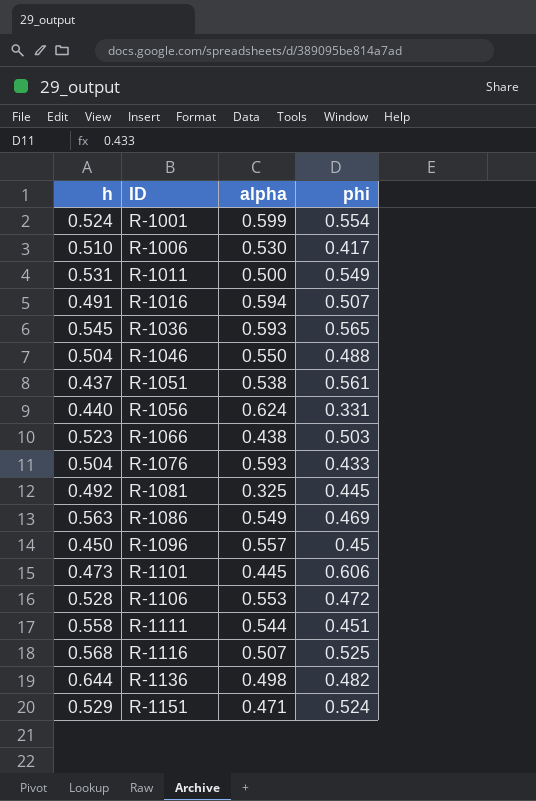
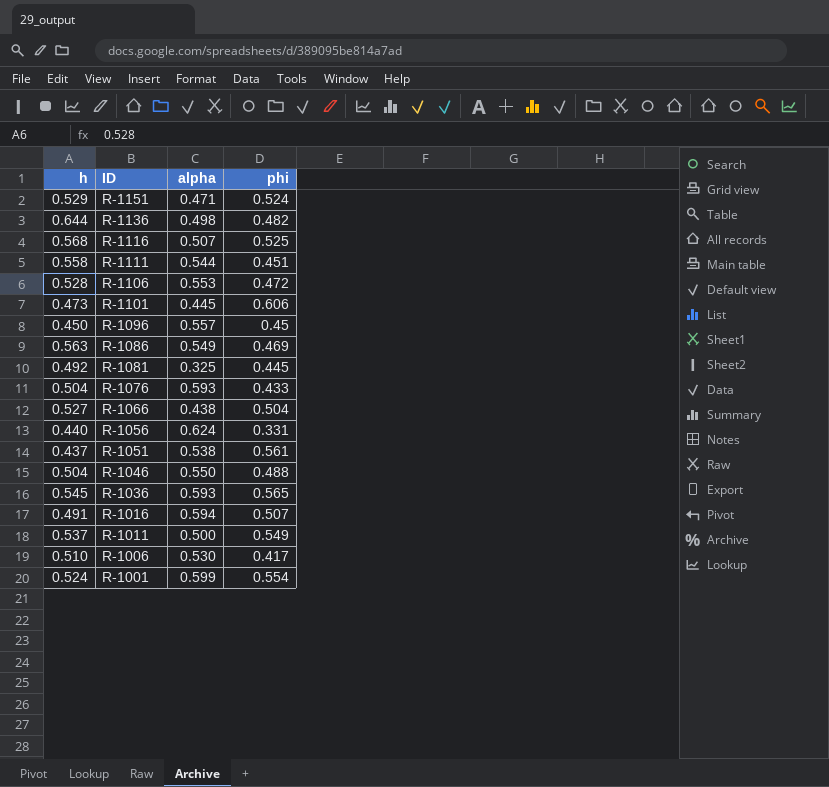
row order: ID ascending -> ID descending
R-1066 | h: 0.523 -> 0.527
R-1066 | phi: 0.503 -> 0.504
R-1011 | h: 0.531 -> 0.537

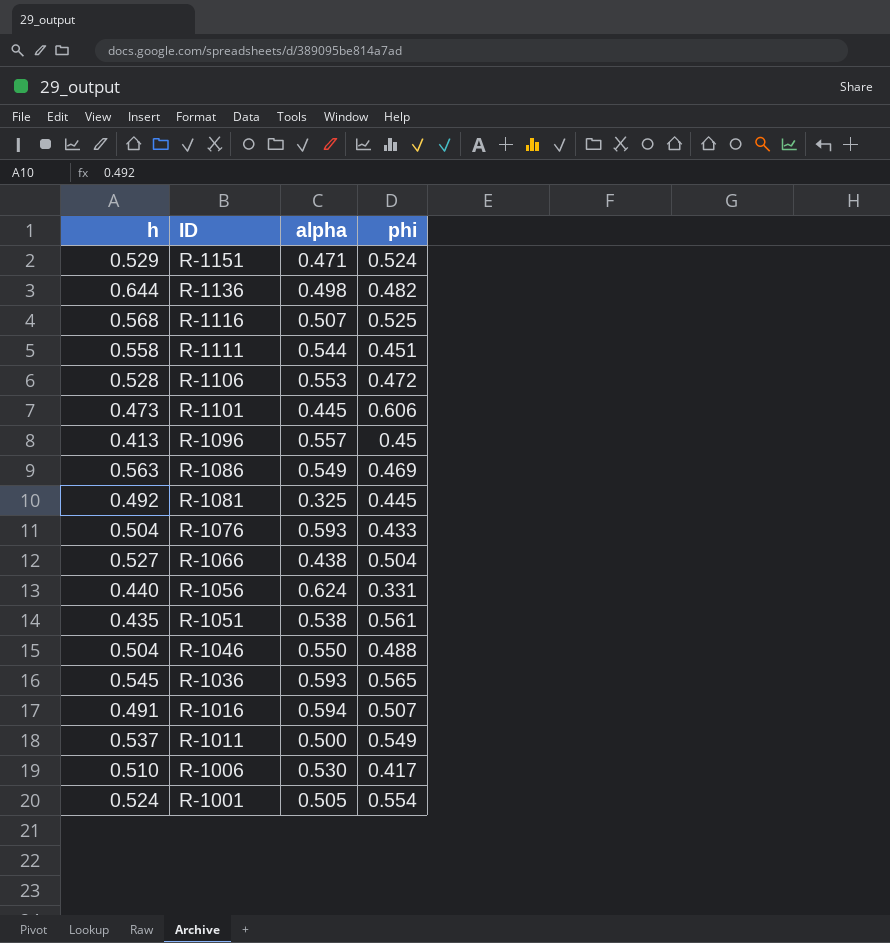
R-1096 | h: 0.450 -> 0.413
R-1051 | h: 0.437 -> 0.435
R-1001 | alpha: 0.599 -> 0.505

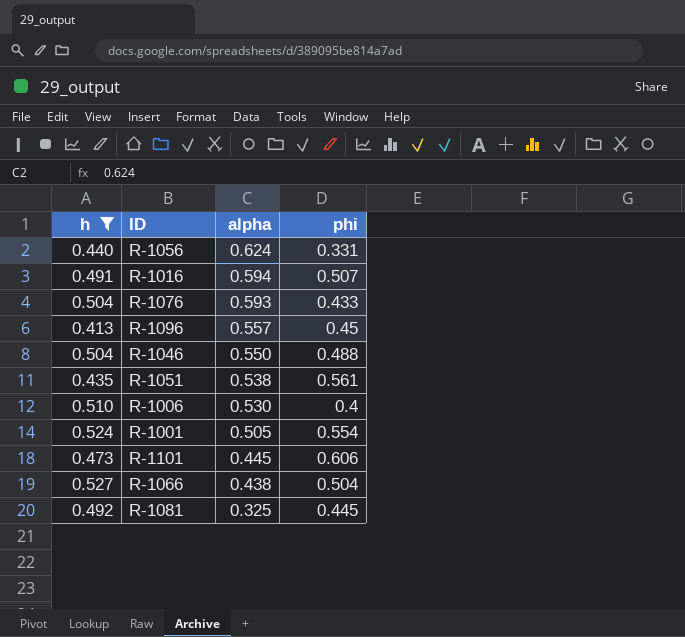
filter: none -> h <= 0.527
row order: ID descending -> alpha descending
R-1006 | phi: 0.417 -> 0.4

